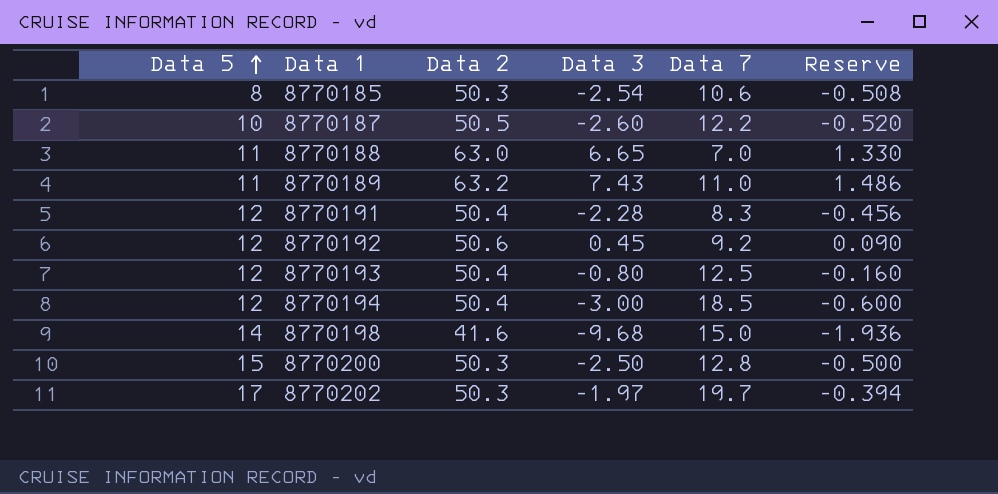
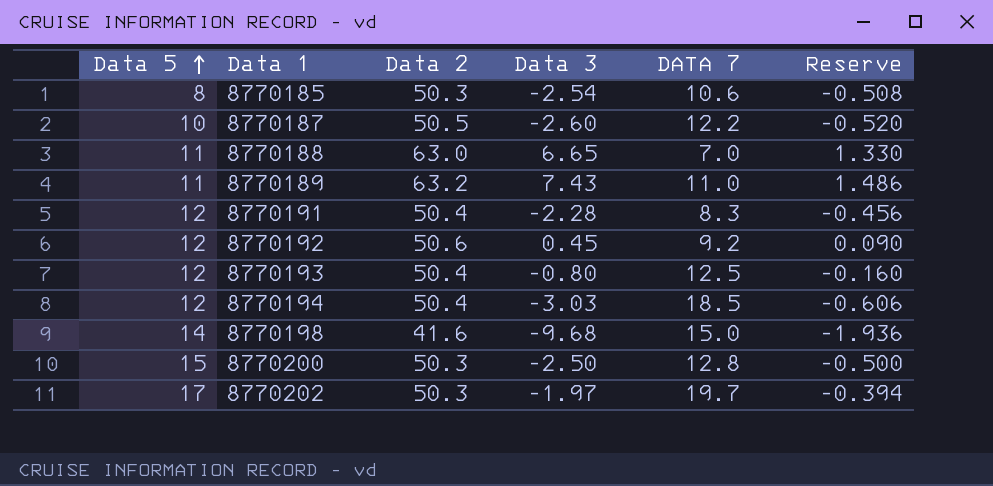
column name: Data 7 -> DATA 7
8770194 | Data 3: -3.00 -> -3.03
8770194 | Reserve: -0.600 -> -0.606

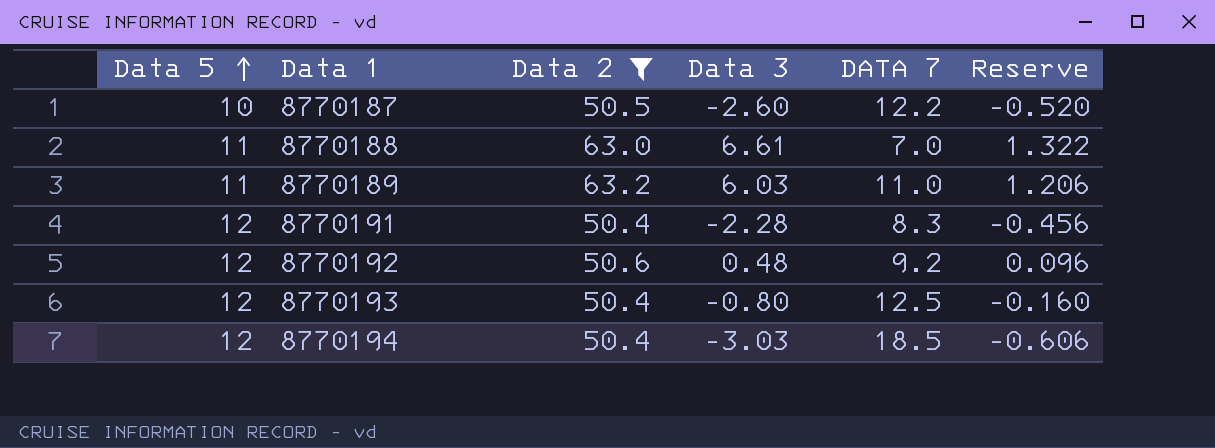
filter: none -> Data 2 >= 50.4
8770188 | Data 3: 6.65 -> 6.61
8770188 | Reserve: 1.330 -> 1.322
8770189 | Data 3: 7.43 -> 6.03
8770189 | Reserve: 1.486 -> 1.206
8770192 | Data 3: 0.45 -> 0.48
8770192 | Reserve: 0.090 -> 0.096

